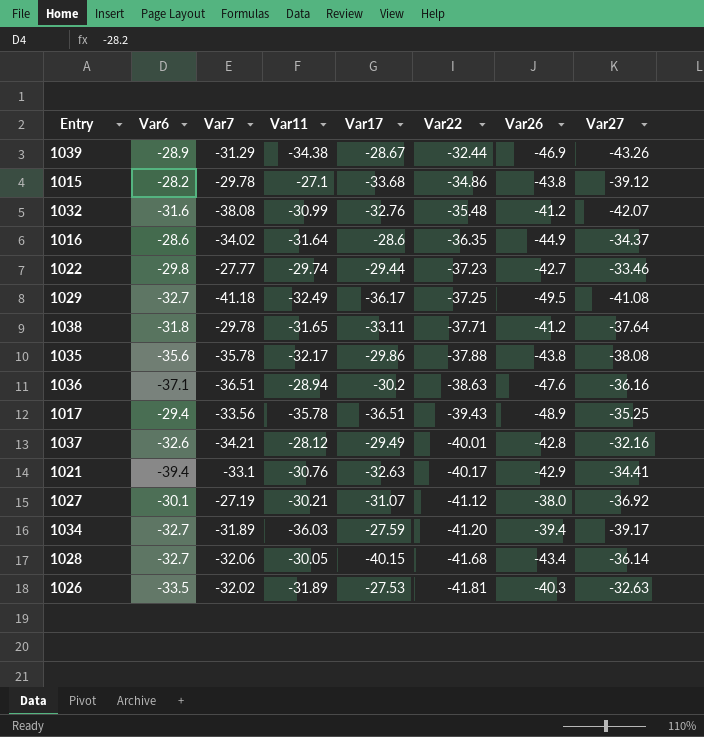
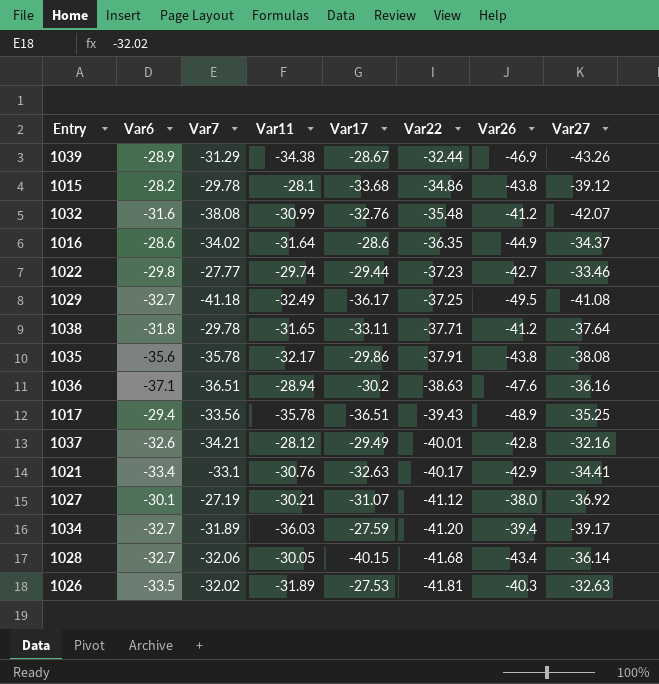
1015 | Var11: -27.1 -> -28.1
1035 | Var22: -37.88 -> -37.91
1021 | Var6: -39.4 -> -33.4

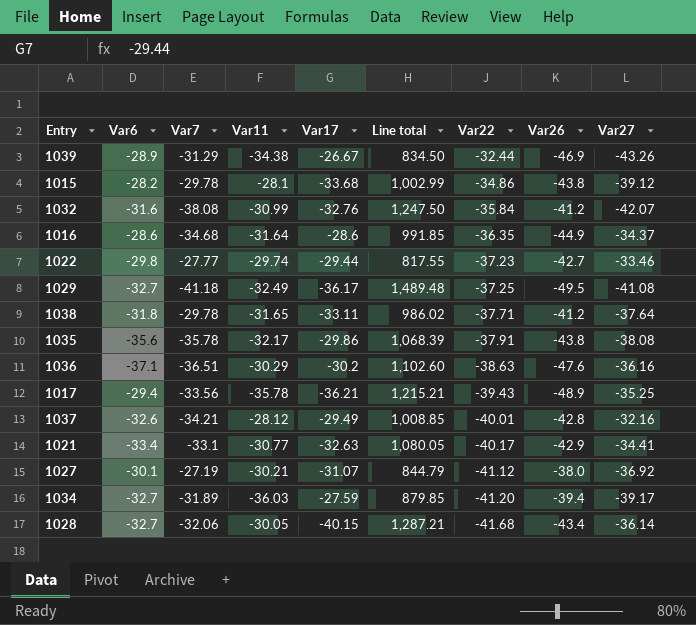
column Line total | formula: none -> [Var7] * [Var17]
row 1026: -33.5 | -32.02 | -31.89 | -27.53 | -41.81 | -40.3 | -32.63 -> none
1039 | Var17: -28.67 -> -26.67
1032 | Var22: -35.48 -> -35.84
1016 | Var7: -34.02 -> -34.68
1036 | Var11: -28.94 -> -30.29
1017 | Var17: -36.51 -> -36.21
1021 | Var11: -30.76 -> -30.77

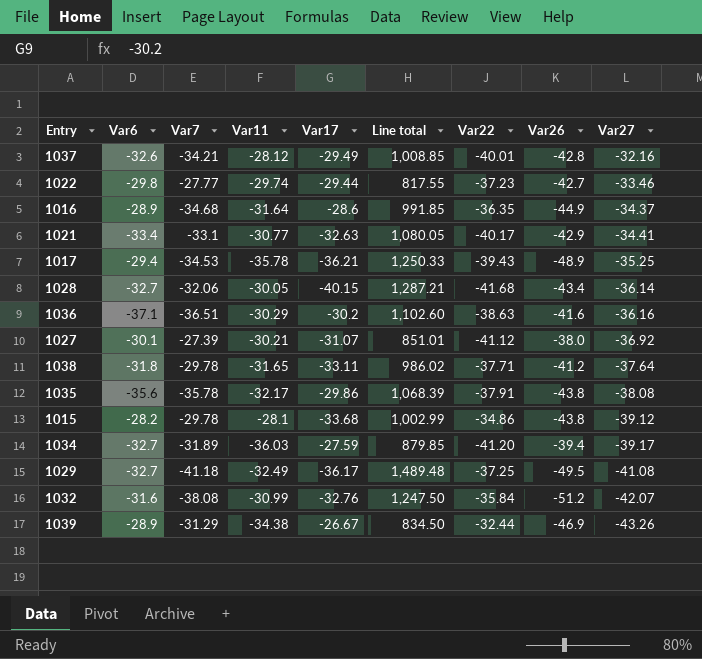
row order: Var22 descending -> Var27 descending
1016 | Var6: -28.6 -> -28.9
1017 | Var7: -33.56 -> -34.53
1017 | Line total: 1,215.21 -> 1,250.33
1036 | Var26: -47.6 -> -41.6
1027 | Var7: -27.19 -> -27.39
1027 | Line total: 844.79 -> 851.01
1032 | Var26: -41.2 -> -51.2

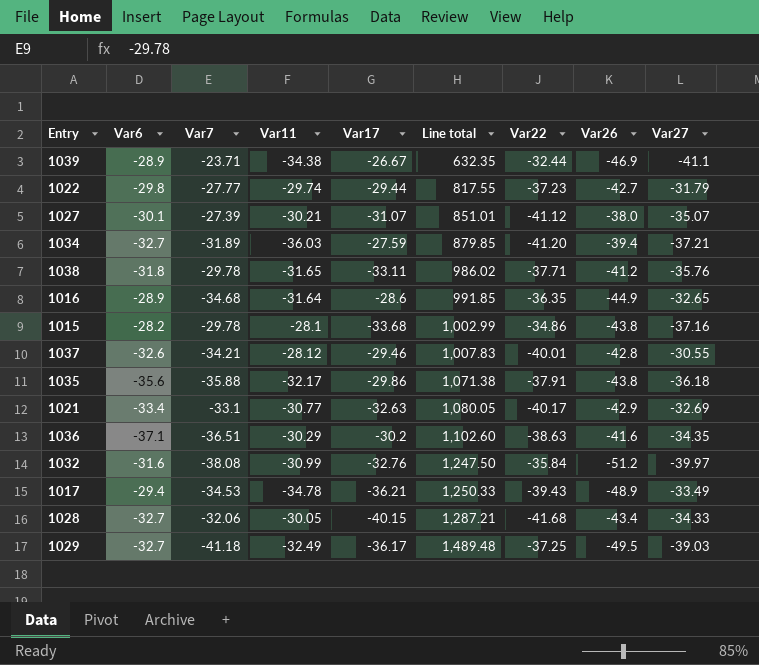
row order: Var27 descending -> Line total ascending
1039 | Var7: -31.29 -> -23.71
1039 | Line total: 834.50 -> 632.35
1039 | Var27: -43.26 -> -41.1
1022 | Var27: -33.46 -> -31.79
1027 | Var27: -36.92 -> -35.07
1034 | Var27: -39.17 -> -37.21
1038 | Var27: -37.64 -> -35.76
1016 | Var27: -34.37 -> -32.65
1015 | Var27: -39.12 -> -37.16
1037 | Var17: -29.49 -> -29.46
1037 | Line total: 1,008.85 -> 1,007.83
1037 | Var27: -32.16 -> -30.55
1035 | Var7: -35.78 -> -35.88
1035 | Line total: 1,068.39 -> 1,071.38
1035 | Var27: -38.08 -> -36.18
1021 | Var27: -34.41 -> -32.69
1036 | Var27: -36.16 -> -34.35
1032 | Var27: -42.07 -> -39.97
1017 | Var11: -35.78 -> -34.78
1017 | Var27: -35.25 -> -33.49
1028 | Var27: -36.14 -> -34.33
1029 | Var27: -41.08 -> -39.03

